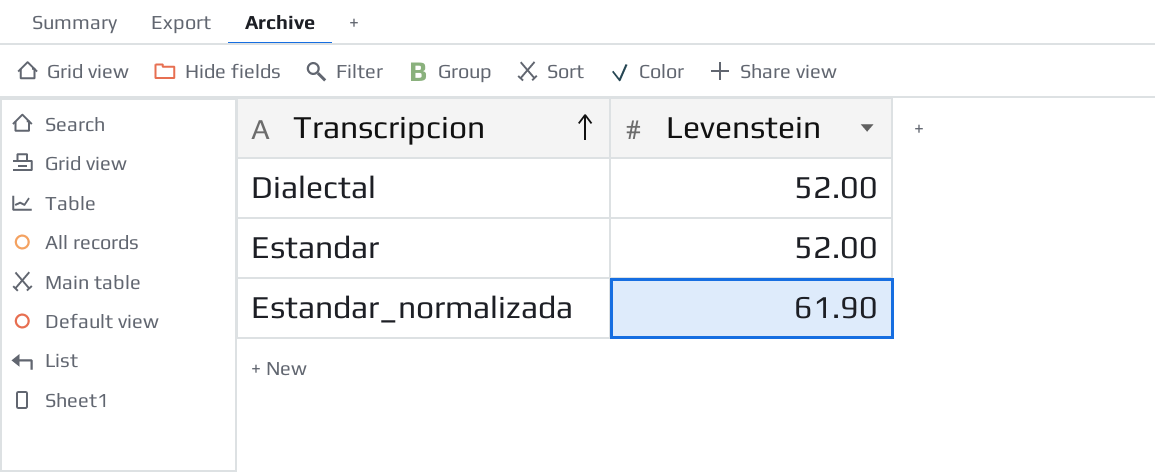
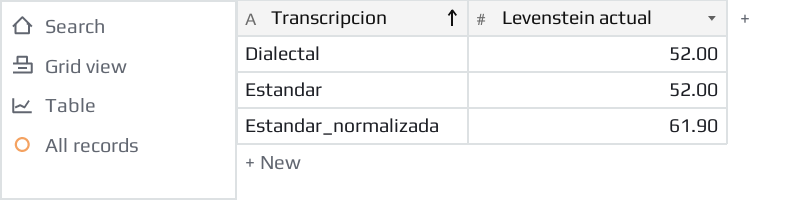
column name: Levenstein -> Levenstein actual

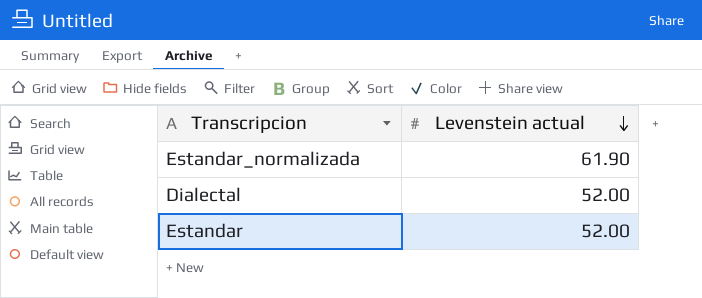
row order: Transcripcion ascending -> Levenstein actual descending

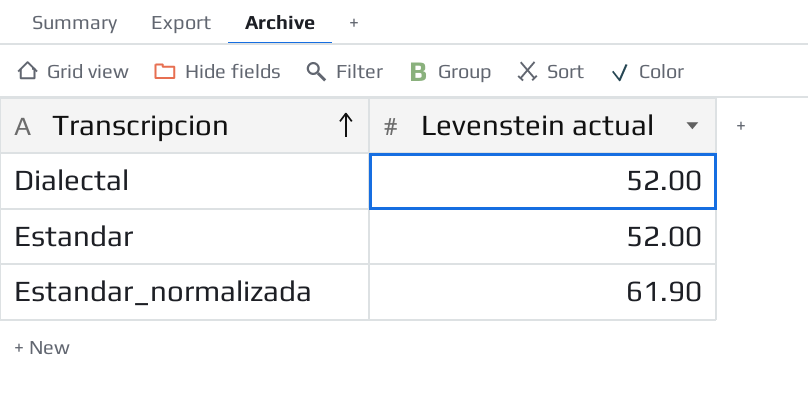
row order: Levenstein actual descending -> Transcripcion ascending

